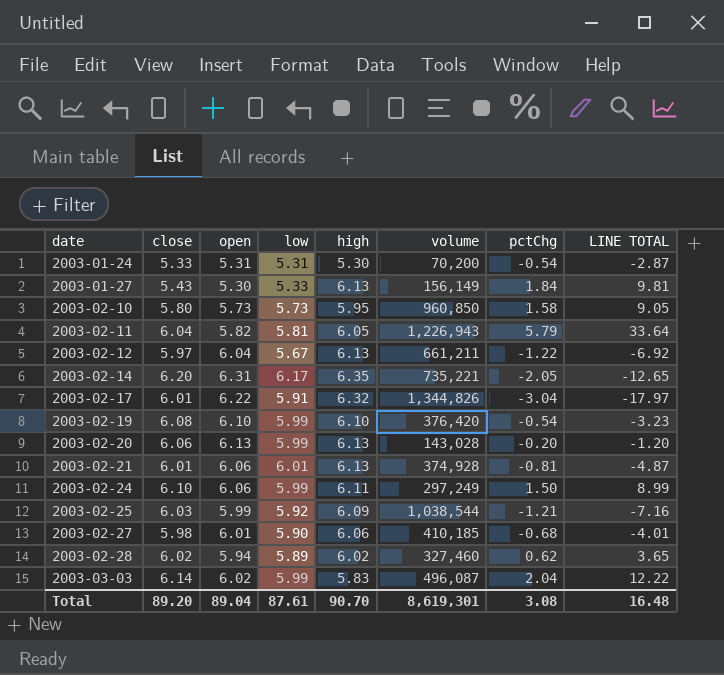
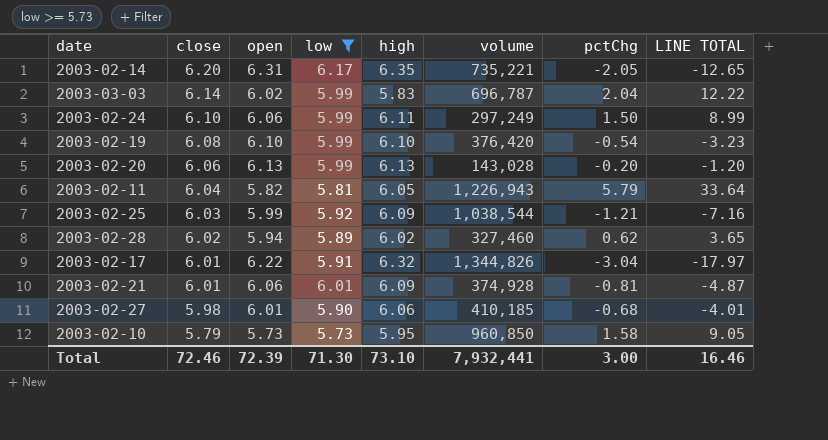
filter: none -> low >= 5.73
row order: date ascending -> close descending
2003-03-03 | volume: 496,087 -> 696,787
2003-02-21 | high: 6.13 -> 6.09
2003-02-10 | close: 5.80 -> 5.79
Total | close: 89.20 -> 72.46
Total | open: 89.04 -> 72.39
Total | low: 87.61 -> 71.30
Total | high: 90.70 -> 73.10
Total | volume: 8,619,301 -> 7,932,441
Total | pctChg: 3.08 -> 3.00
Total | LINE TOTAL: 16.48 -> 16.46

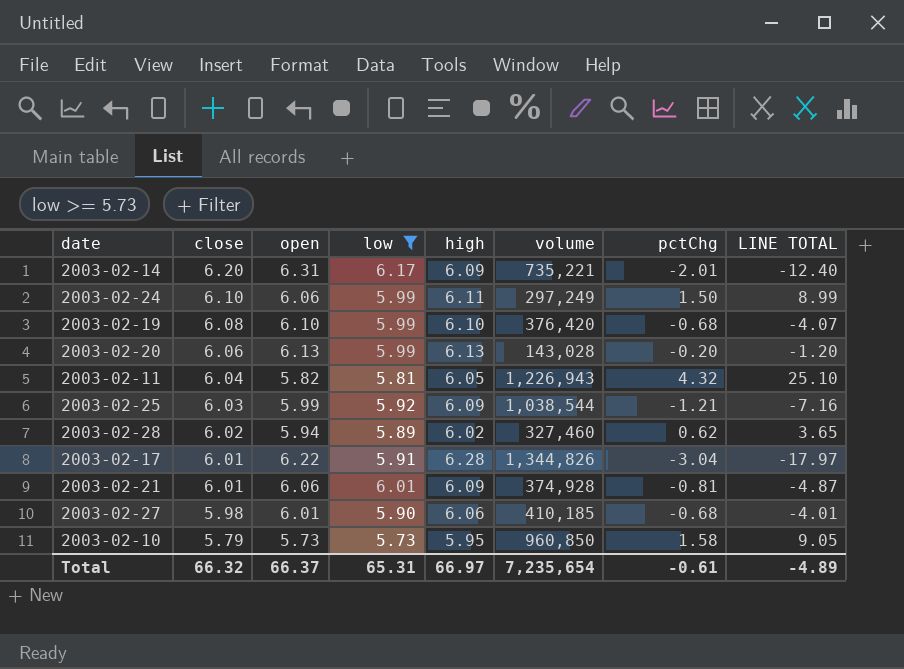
row 2003-03-03: 6.14 | 6.02 | 5.99 | 5.83 | 696,787 | 2.04 | 12.22 -> none
2003-02-14 | high: 6.35 -> 6.09
2003-02-14 | pctChg: -2.05 -> -2.01
2003-02-14 | LINE TOTAL: -12.65 -> -12.40
2003-02-19 | pctChg: -0.54 -> -0.68
2003-02-19 | LINE TOTAL: -3.23 -> -4.07
2003-02-11 | pctChg: 5.79 -> 4.32
2003-02-11 | LINE TOTAL: 33.64 -> 25.10
2003-02-17 | high: 6.32 -> 6.28
Total | close: 72.46 -> 66.32
Total | open: 72.39 -> 66.37
Total | low: 71.30 -> 65.31
Total | high: 73.10 -> 66.97
Total | volume: 7,932,441 -> 7,235,654
Total | pctChg: 3.00 -> -0.61
Total | LINE TOTAL: 16.46 -> -4.89

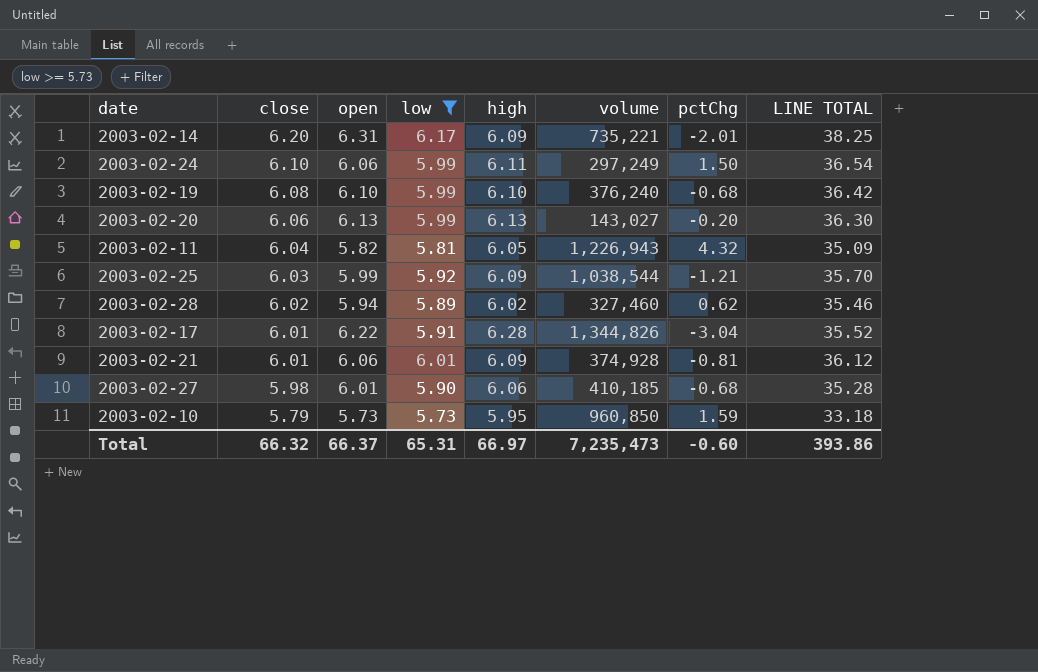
column LINE TOTAL | formula: [low] * [pctChg] -> [close] * [low]
2003-02-19 | volume: 376,420 -> 376,240
2003-02-20 | volume: 143,028 -> 143,027
2003-02-10 | pctChg: 1.58 -> 1.59
Total | volume: 7,235,654 -> 7,235,473
Total | pctChg: -0.61 -> -0.60
Total | LINE TOTAL: -4.89 -> 393.86

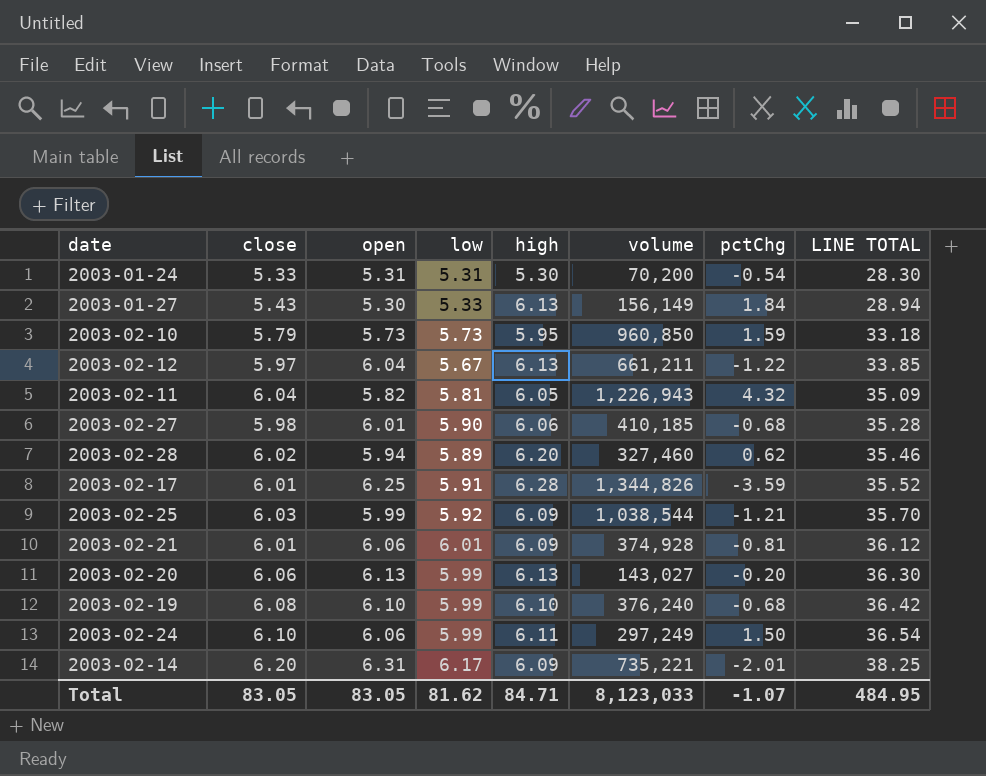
filter: low >= 5.73 -> none
row order: close descending -> LINE TOTAL ascending
2003-02-28 | high: 6.02 -> 6.20
2003-02-17 | open: 6.22 -> 6.25
2003-02-17 | pctChg: -3.04 -> -3.59
Total | close: 66.32 -> 83.05
Total | open: 66.37 -> 83.05
Total | low: 65.31 -> 81.62
Total | high: 66.97 -> 84.71
Total | volume: 7,235,473 -> 8,123,033
Total | pctChg: -0.60 -> -1.07
Total | LINE TOTAL: 393.86 -> 484.95

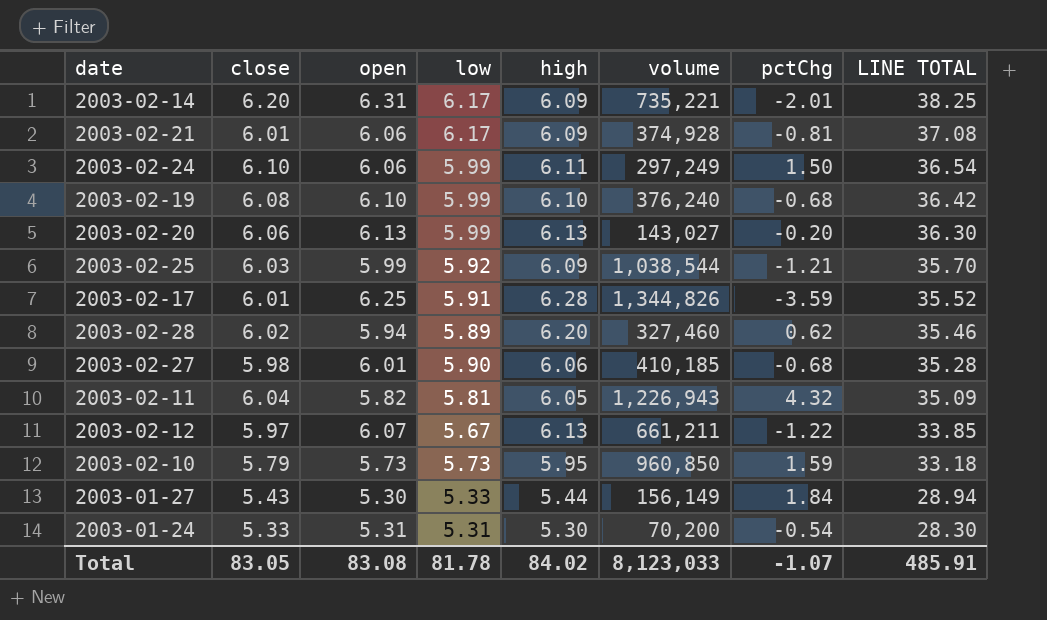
row order: LINE TOTAL ascending -> LINE TOTAL descending
2003-02-21 | low: 6.01 -> 6.17
2003-02-21 | LINE TOTAL: 36.12 -> 37.08
2003-02-12 | open: 6.04 -> 6.07
2003-01-27 | high: 6.13 -> 5.44
Total | open: 83.05 -> 83.08
Total | low: 81.62 -> 81.78
Total | high: 84.71 -> 84.02
Total | LINE TOTAL: 484.95 -> 485.91

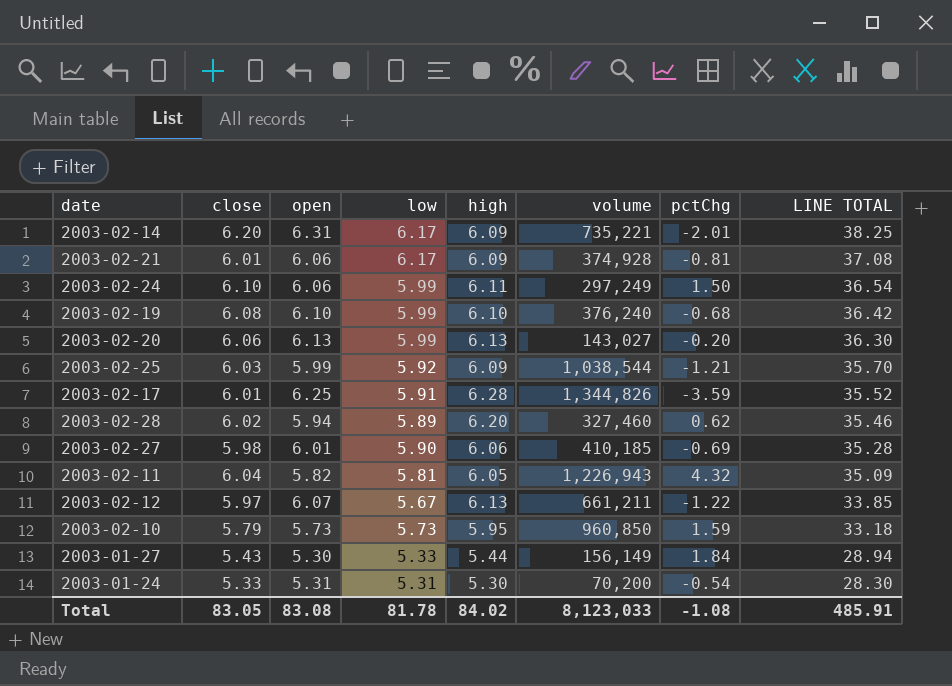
2003-02-27 | pctChg: -0.68 -> -0.69
Total | pctChg: -1.07 -> -1.08

